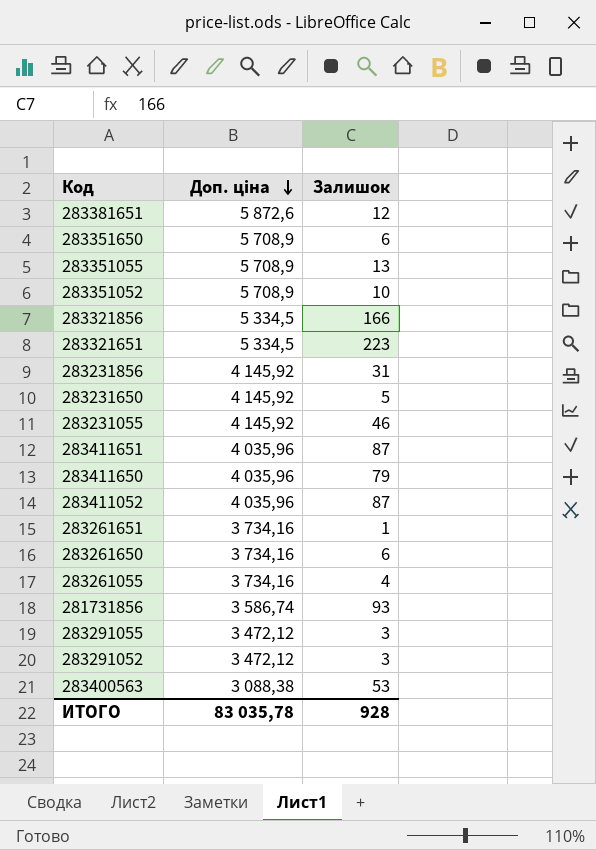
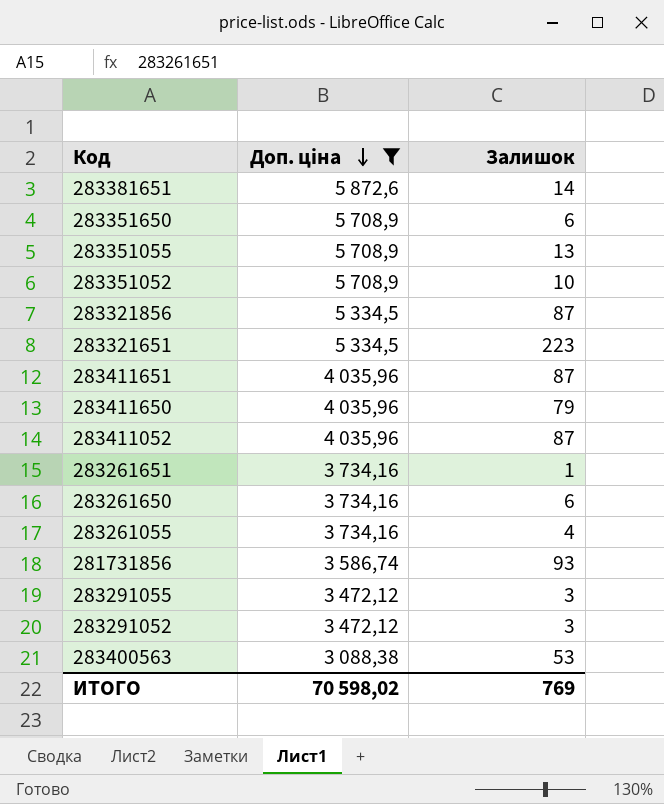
filter: none -> Доп. ціна != 4 145,92
283381651 | Залишок: 12 -> 14
283321856 | Залишок: 166 -> 87
ИТОГО | Доп. ціна: 83 035,78 -> 70 598,02
ИТОГО | Залишок: 928 -> 769

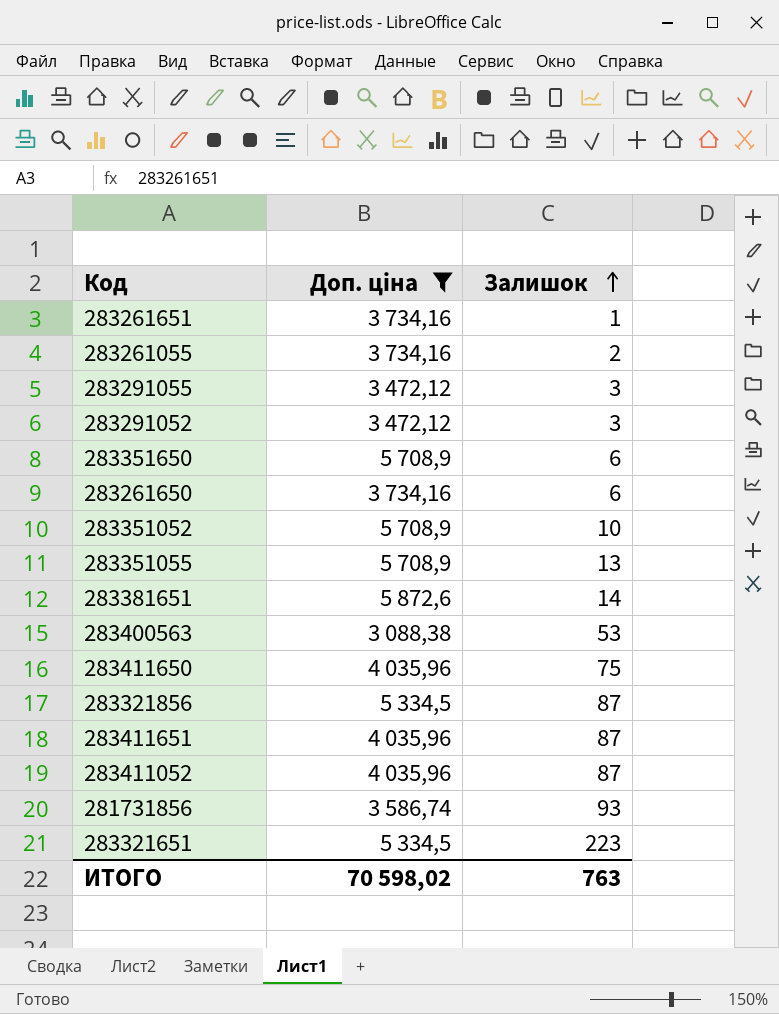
row order: Доп. ціна descending -> Залишок ascending
283261055 | Залишок: 4 -> 2
283411650 | Залишок: 79 -> 75
ИТОГО | Залишок: 769 -> 763

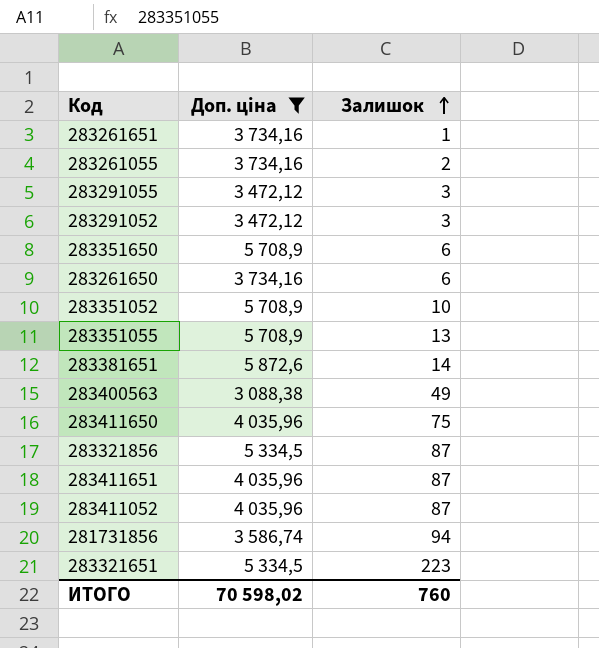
283400563 | Залишок: 53 -> 49
281731856 | Залишок: 93 -> 94
ИТОГО | Залишок: 763 -> 760

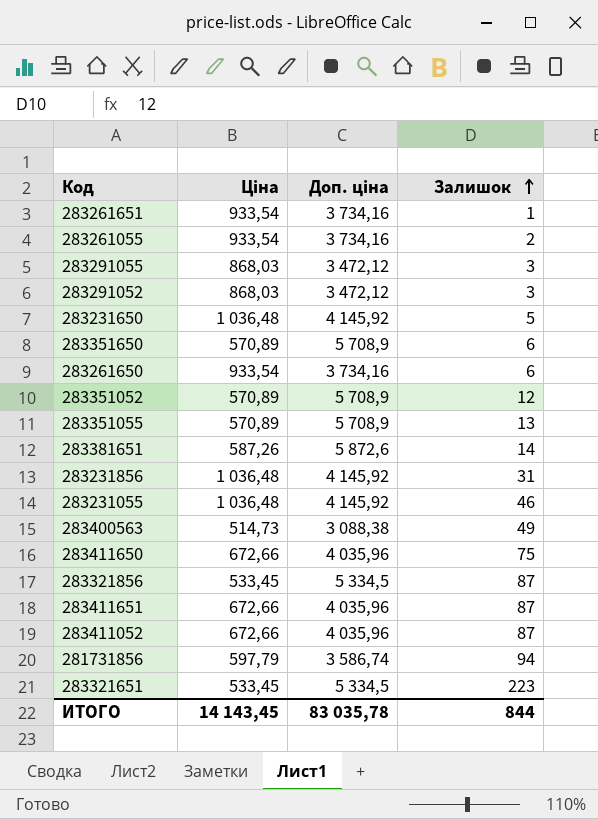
filter: Доп. ціна != 4 145,92 -> none
column Ціна | position: none -> 2
283351052 | Залишок: 10 -> 12
ИТОГО | Доп. ціна: 70 598,02 -> 83 035,78
ИТОГО | Залишок: 760 -> 844

